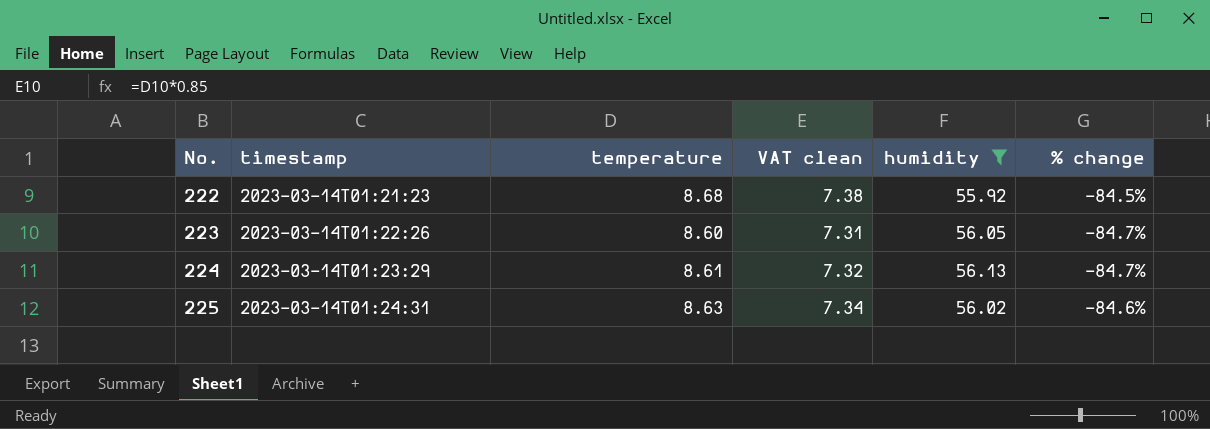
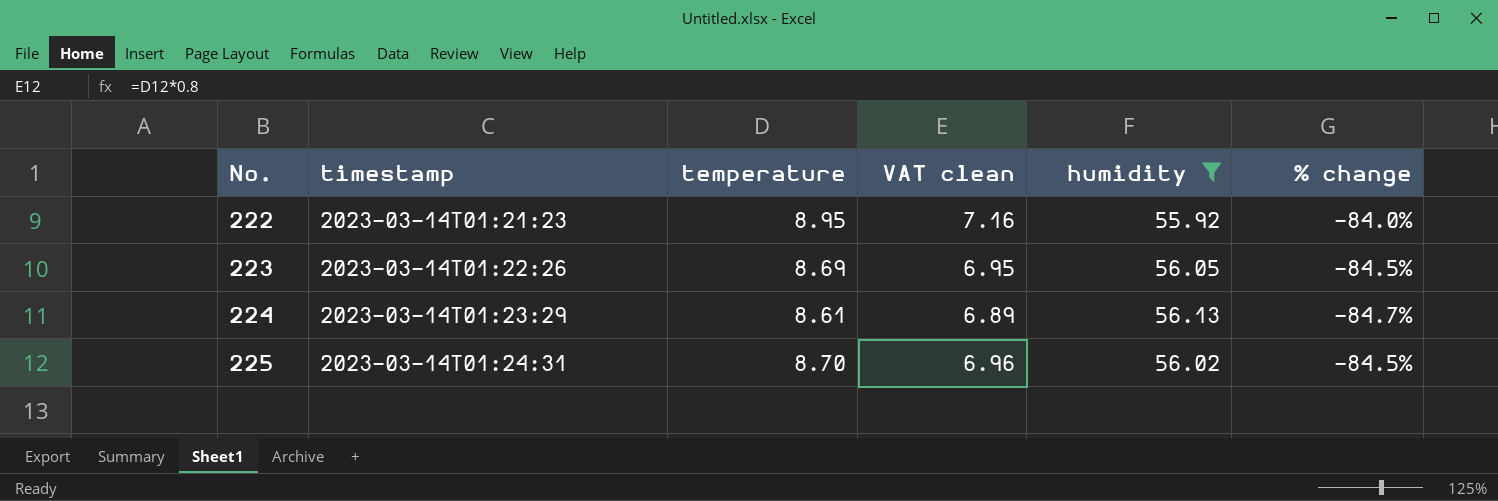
column VAT clean | formula: [temperature] * 0.85 -> [temperature] * 0.8
222 | temperature: 8.68 -> 8.95
222 | % change: -84.5% -> -84.0%
223 | temperature: 8.60 -> 8.69
223 | % change: -84.7% -> -84.5%
225 | temperature: 8.63 -> 8.70
225 | % change: -84.6% -> -84.5%

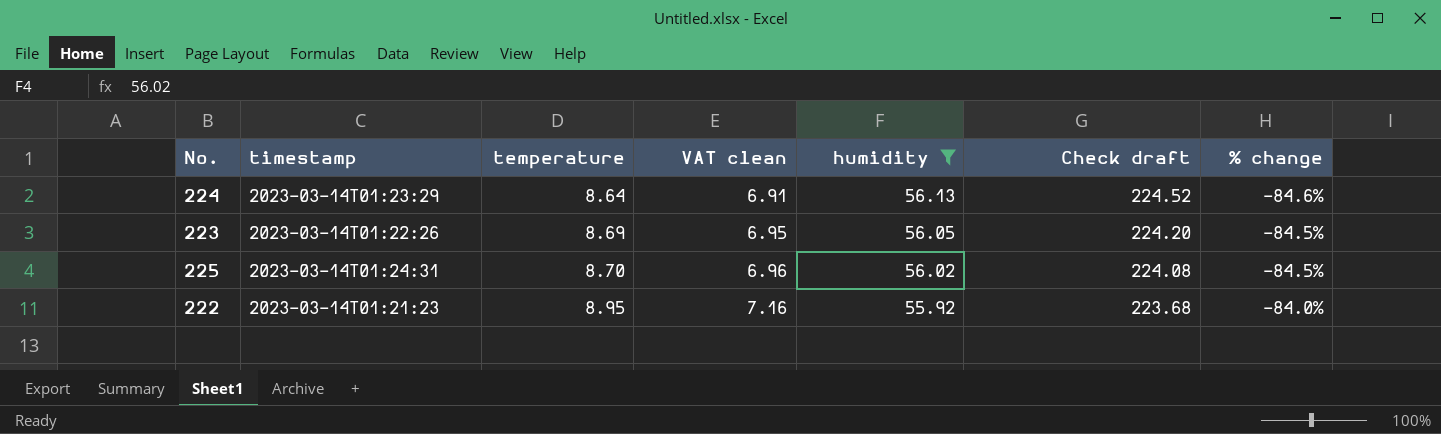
row order: No. ascending -> temperature ascending
column Check draft | formula: none -> [humidity] * 4
224 | temperature: 8.61 -> 8.64
224 | VAT clean: 6.89 -> 6.91
224 | % change: -84.7% -> -84.6%

